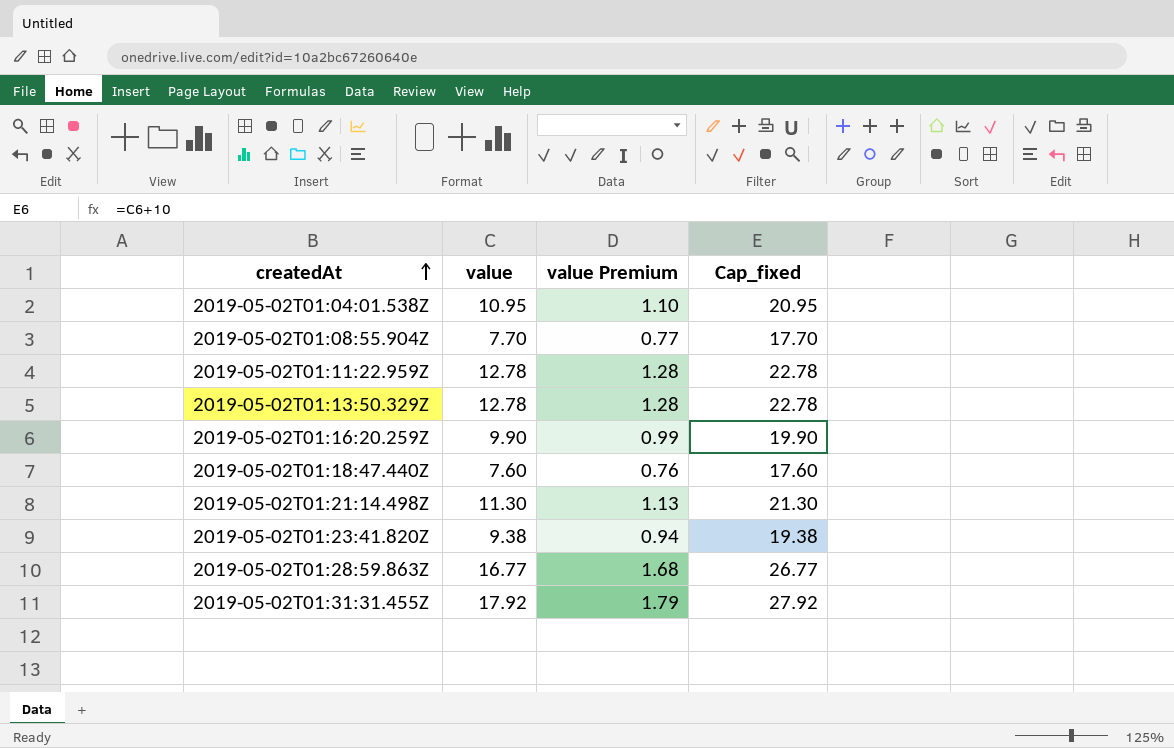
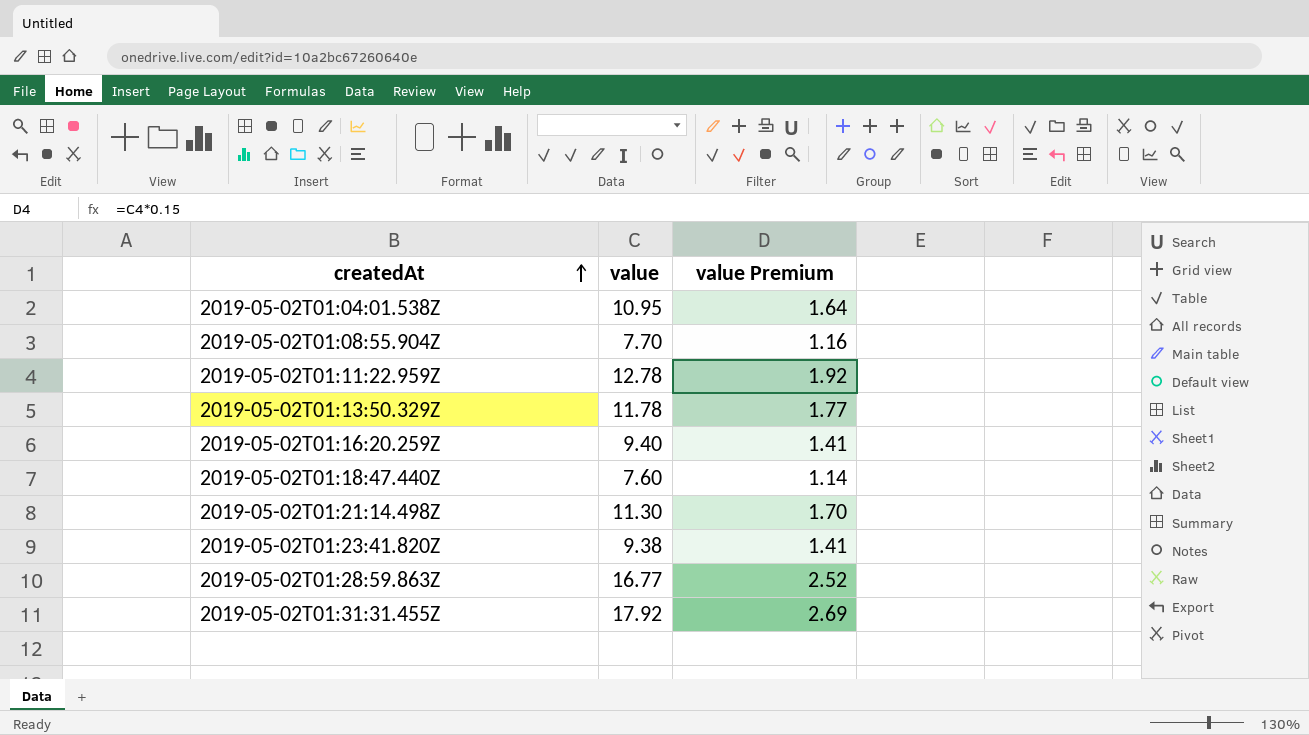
column Cap_fixed | formula: [value] + 10 -> none
column value Premium | formula: [value] * 0.1 -> [value] * 0.15
2019-05-02T01:13:50.329Z | value: 12.78 -> 11.78
2019-05-02T01:16:20.259Z | value: 9.90 -> 9.40

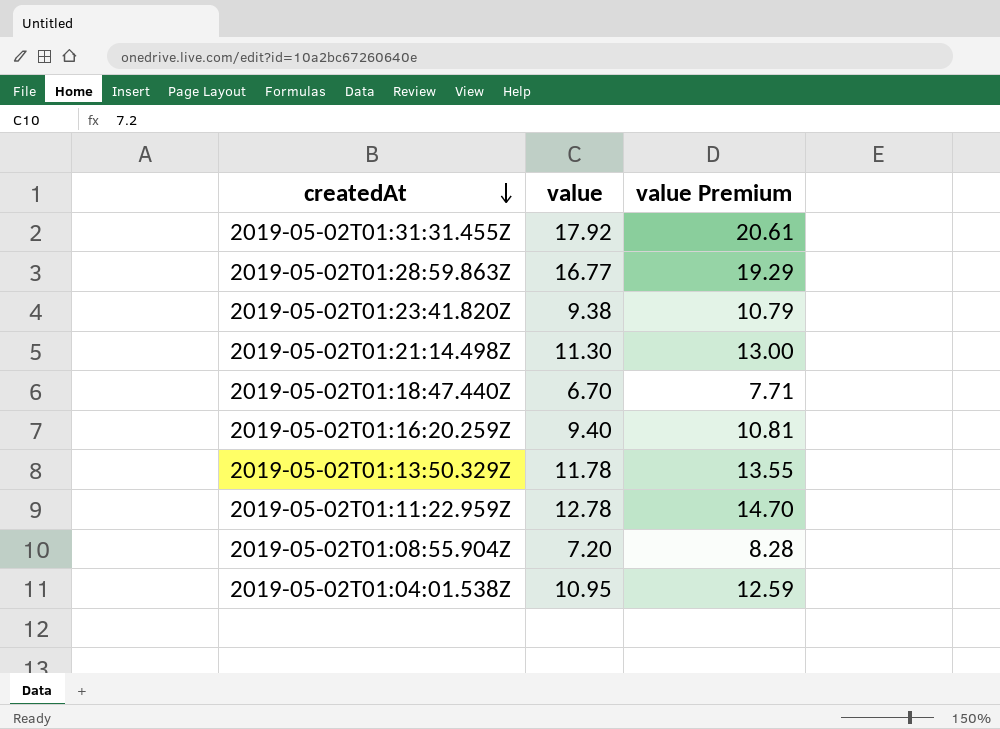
row order: createdAt ascending -> createdAt descending
column value Premium | formula: [value] * 0.15 -> [value] * 1.15
2019-05-02T01:18:47.440Z | value: 7.60 -> 6.70
2019-05-02T01:08:55.904Z | value: 7.70 -> 7.20

